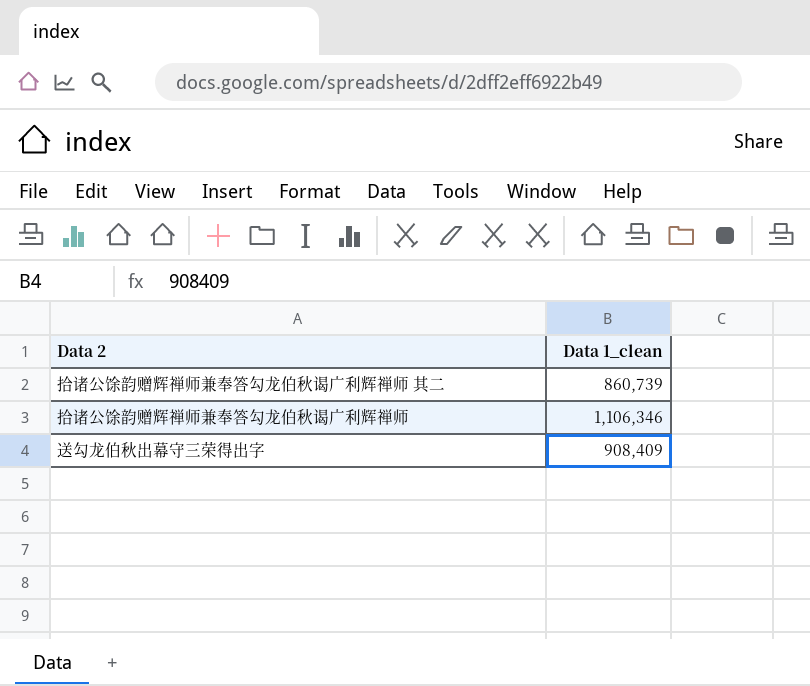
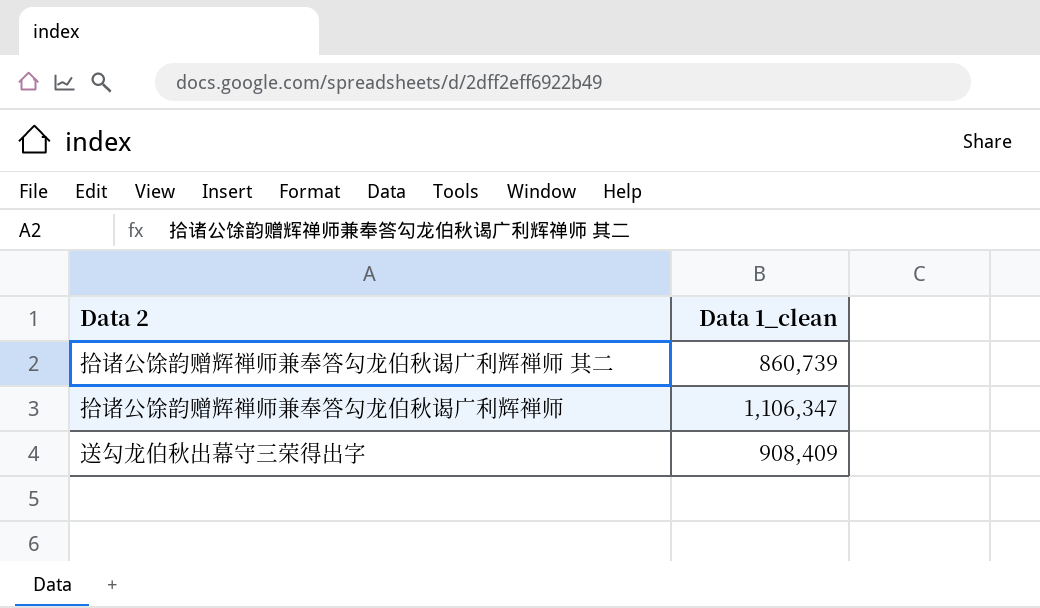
拾诸公馀韵赠辉禅师兼奉答勾龙伯秋谒广利辉禅师 | Data 1_clean: 1,106,346 -> 1,106,347

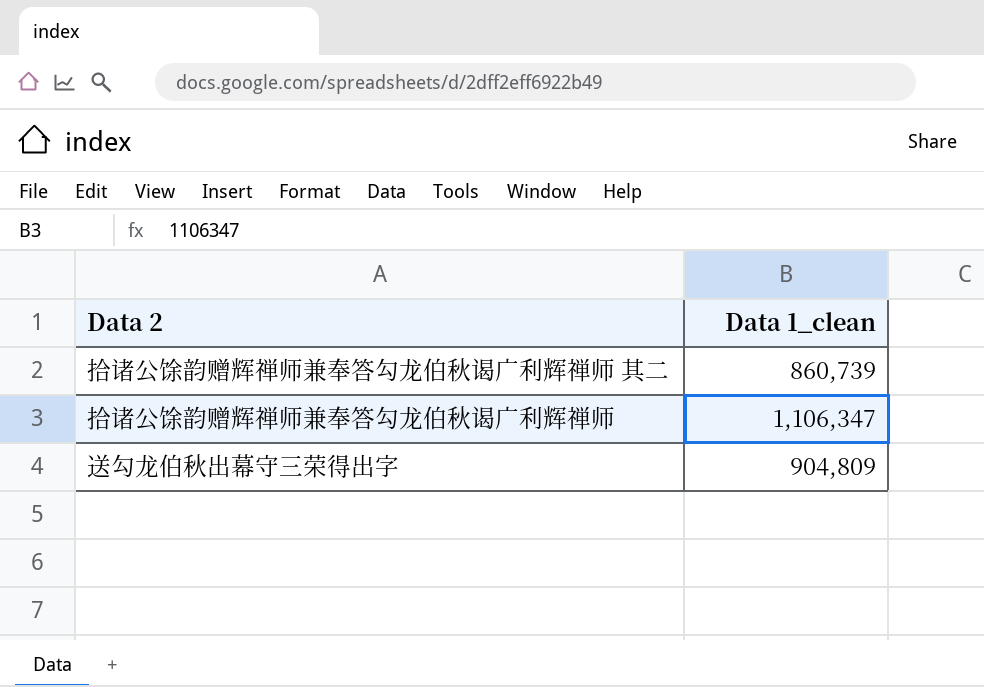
送勾龙伯秋出幕守三荣得出字 | Data 1_clean: 908,409 -> 904,809

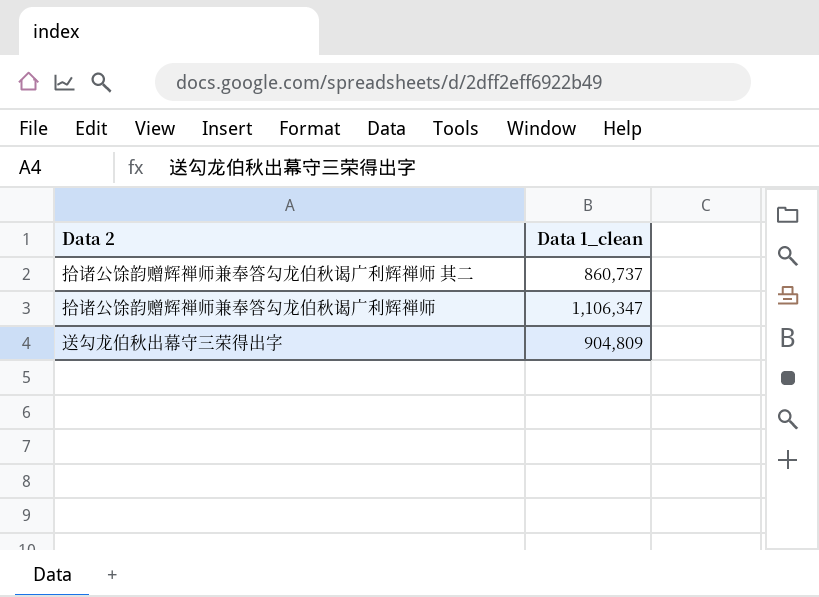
拾诸公馀韵赠辉禅师兼奉答勾龙伯秋谒广利辉禅师 其二 | Data 1_clean: 860,739 -> 860,737

